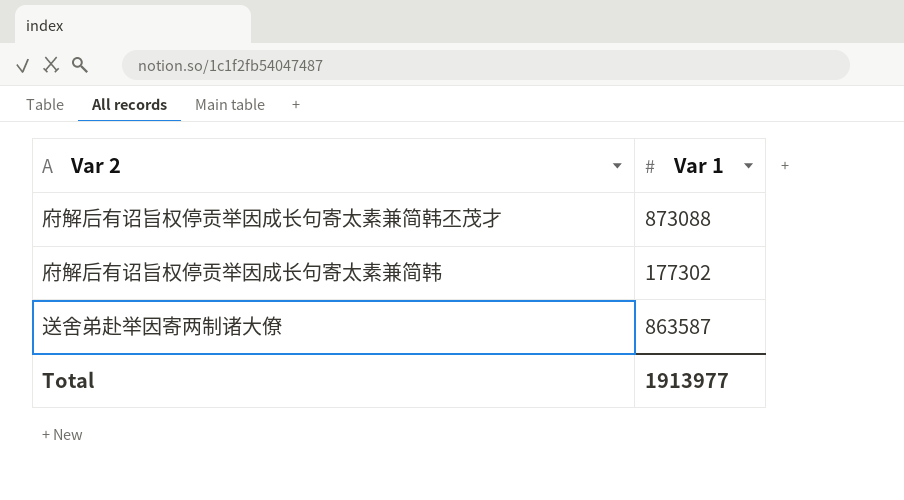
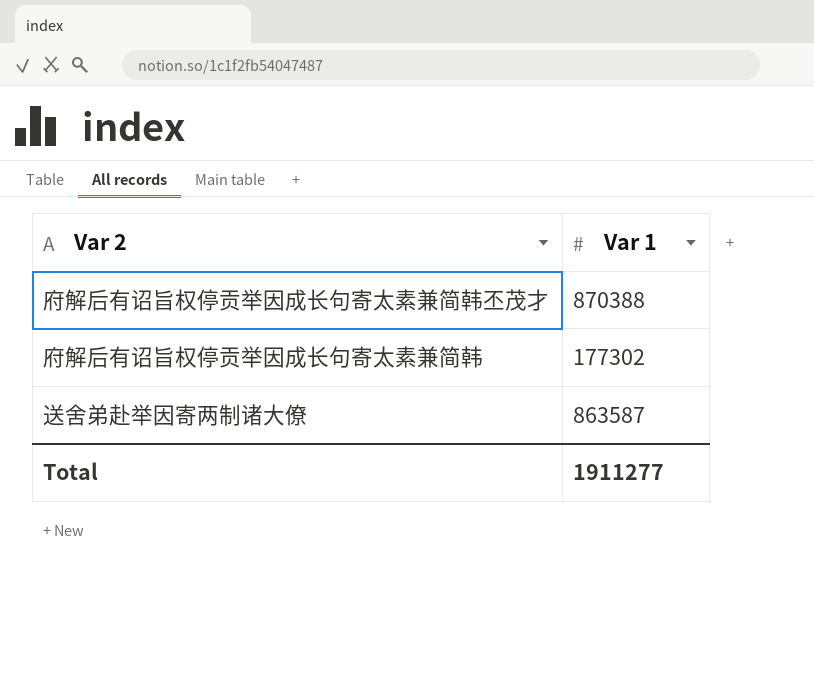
府解后有诏旨权停贡举因成长句寄太素兼简韩丕茂才 | Var 1: 873088 -> 870388
Total | Var 1: 1913977 -> 1911277

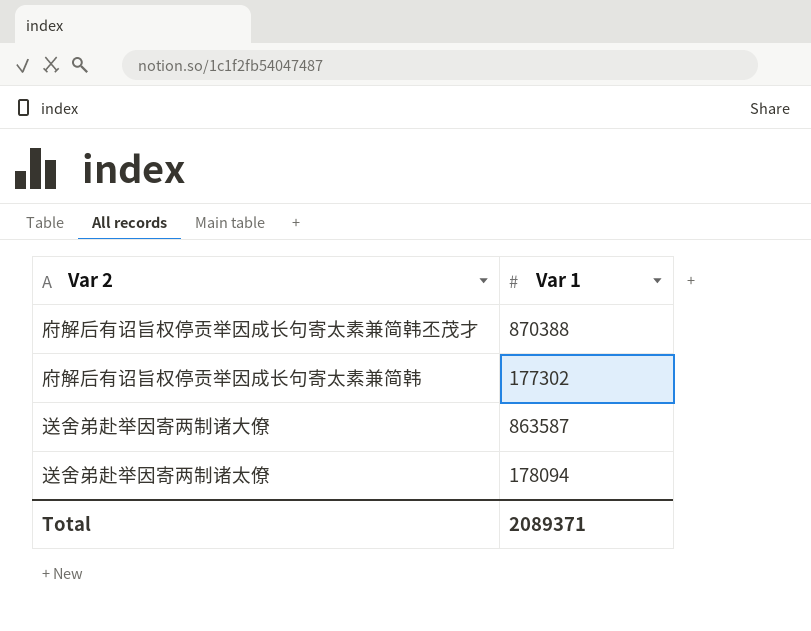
row 送舍弟赴举因寄两制诸太僚: none -> 178094
Total | Var 1: 1911277 -> 2089371

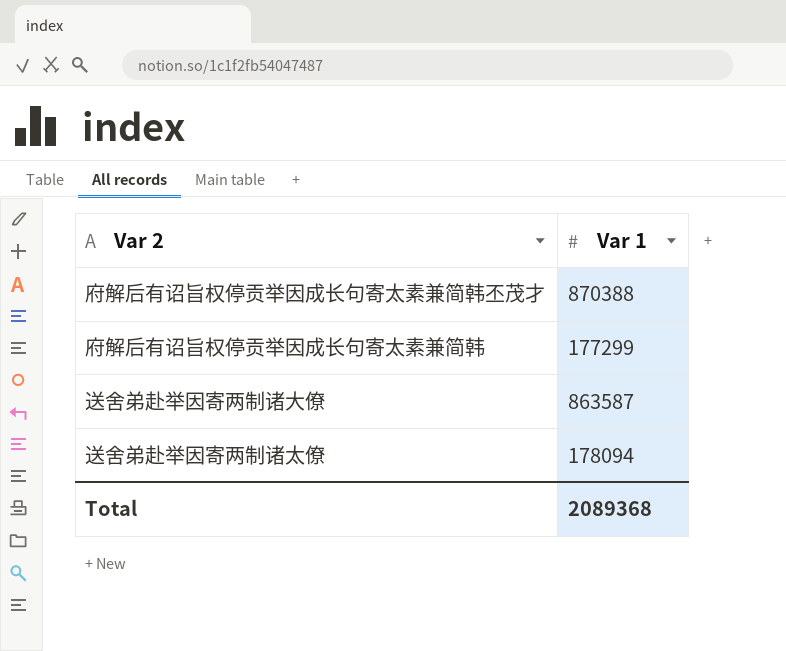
府解后有诏旨权停贡举因成长句寄太素兼简韩 | Var 1: 177302 -> 177299
Total | Var 1: 2089371 -> 2089368

